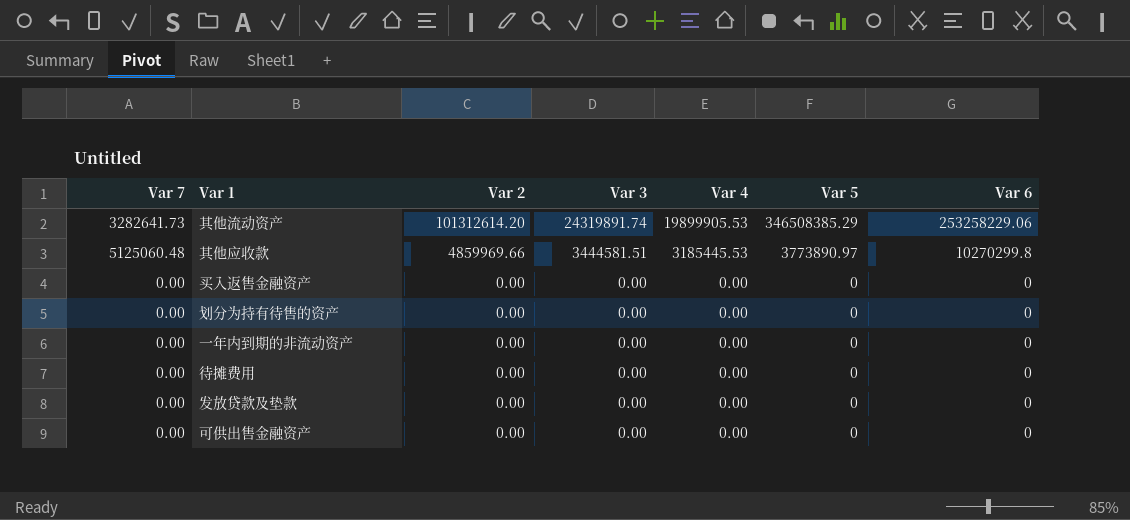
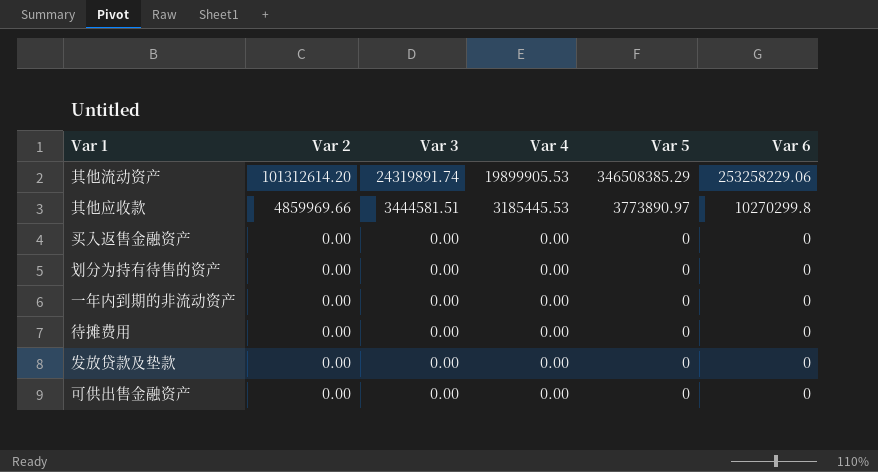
column Var 7 | position: 1 -> none

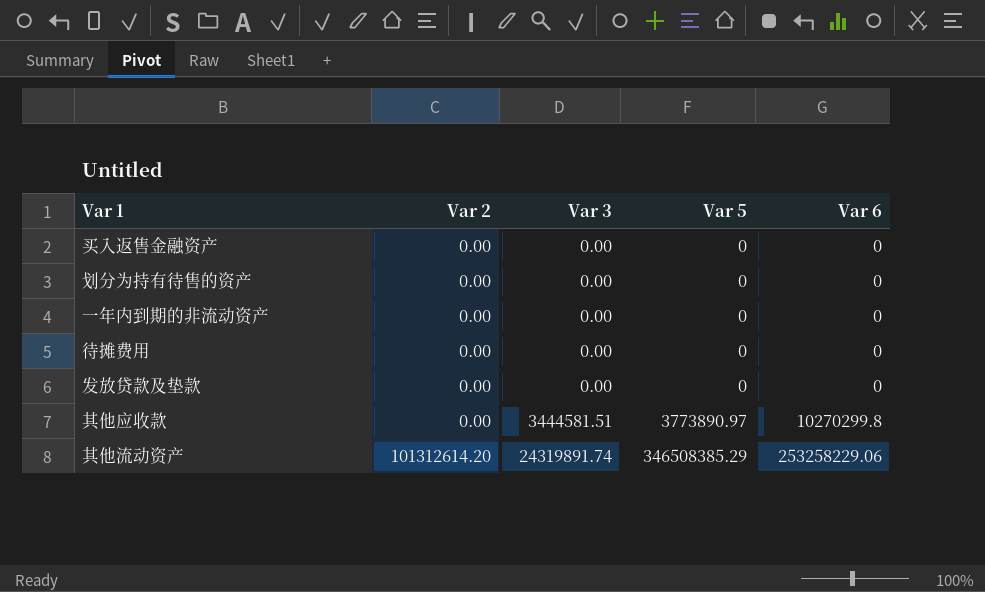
row order: Var 2 descending -> Var 2 ascending
column Var 4 | position: 4 -> none
row 可供出售金融资产: 0.00 | 0.00 | 0.00 | 0 | 0 -> none
其他应收款 | Var 2: 4859969.66 -> 0.00

